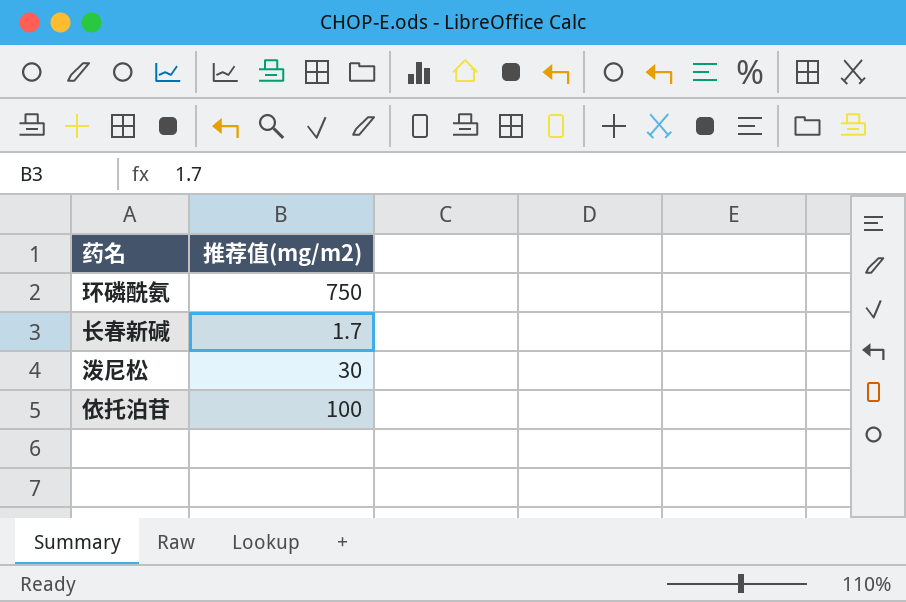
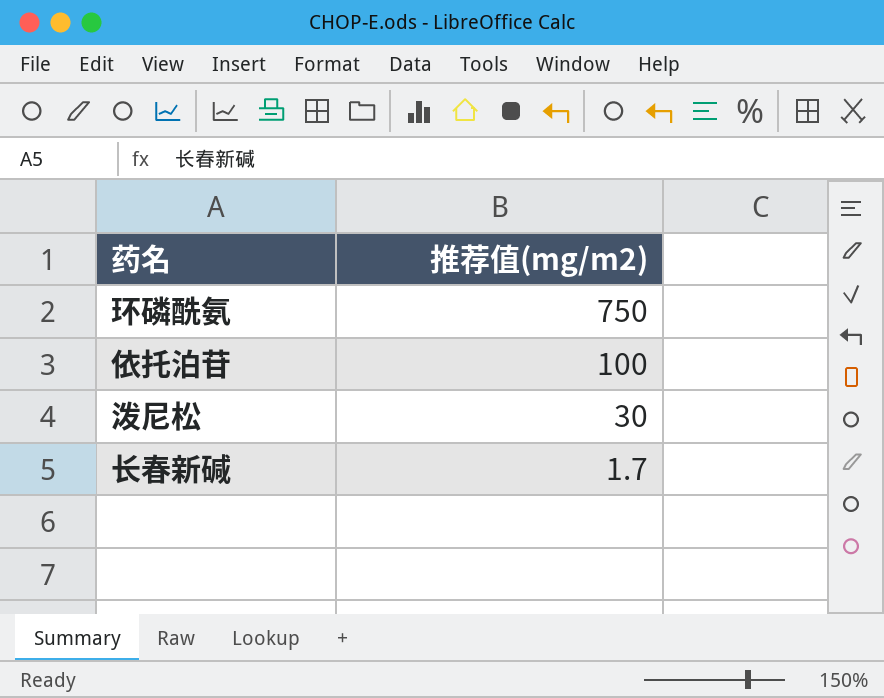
row order: none -> 推荐值(mg/m2) descending

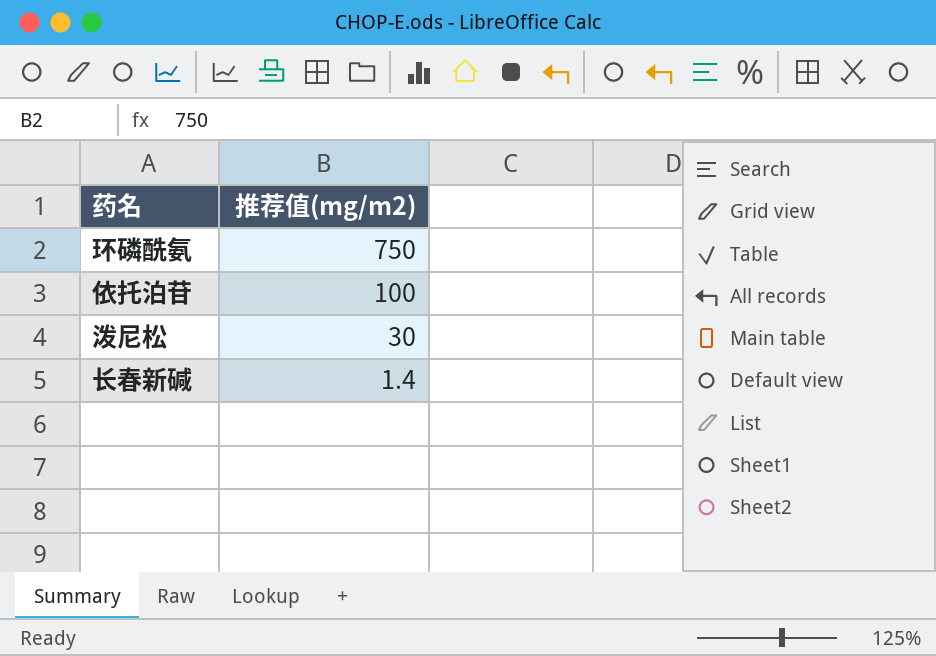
长春新碱 | 推荐值(mg/m2): 1.7 -> 1.4

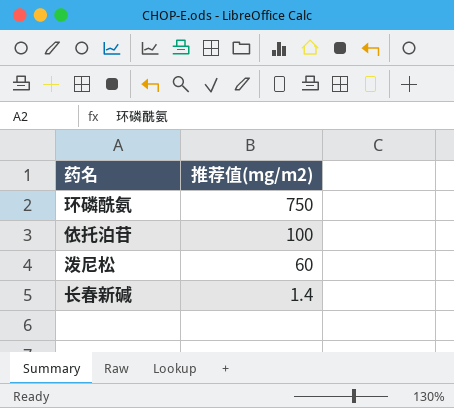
泼尼松 | 推荐值(mg/m2): 30 -> 60

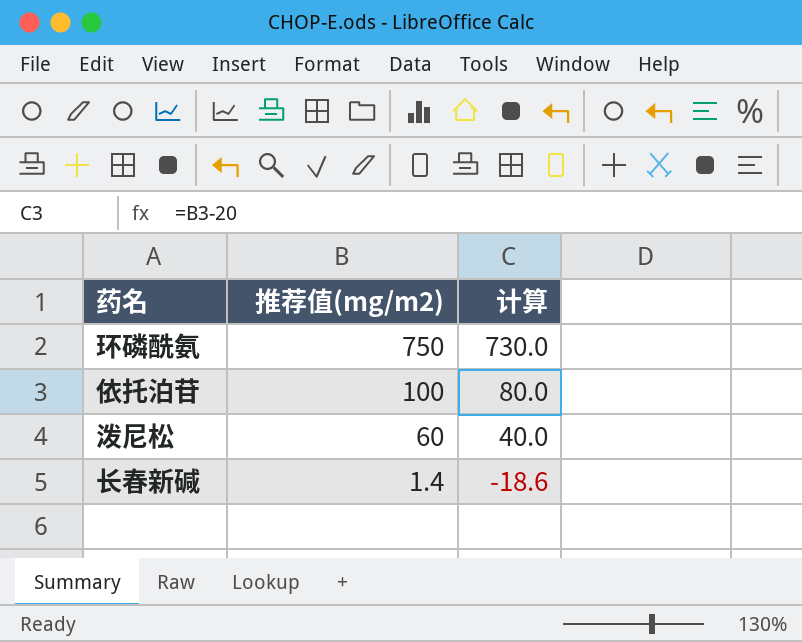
column 计算 | formula: none -> [推荐值(mg/m2)] - 20

